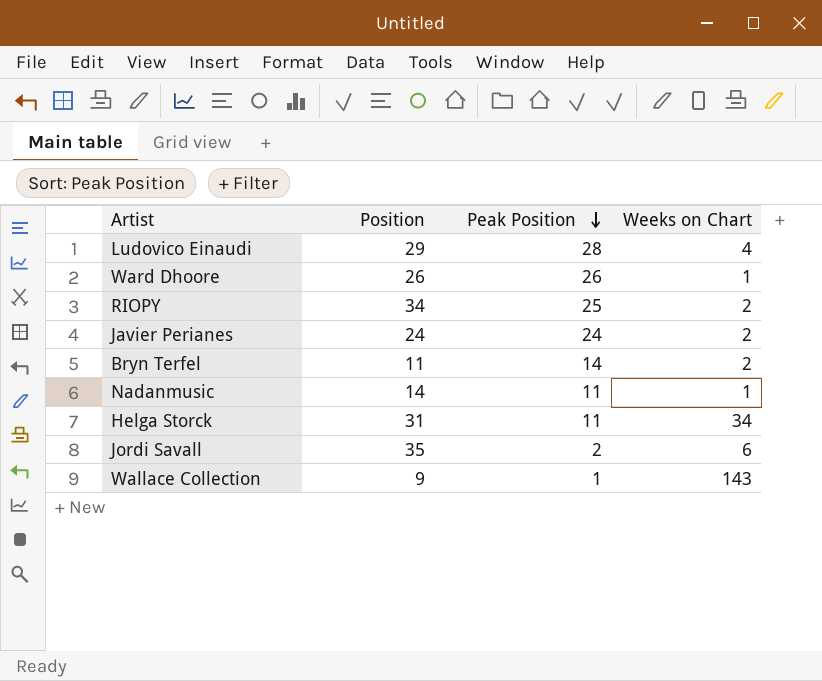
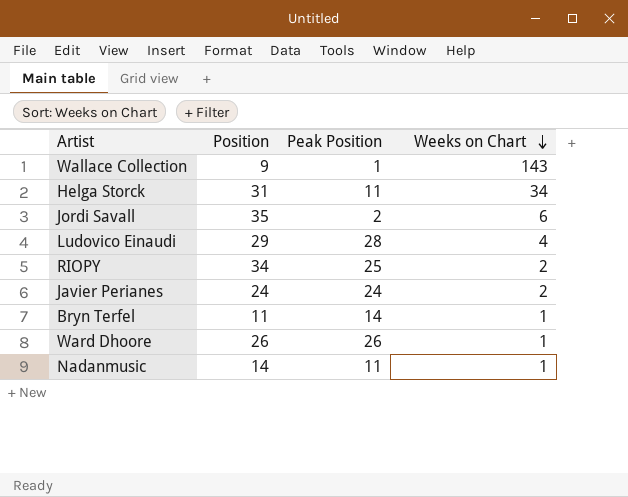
row order: Peak Position descending -> Weeks on Chart descending
Bryn Terfel | Weeks on Chart: 2 -> 1

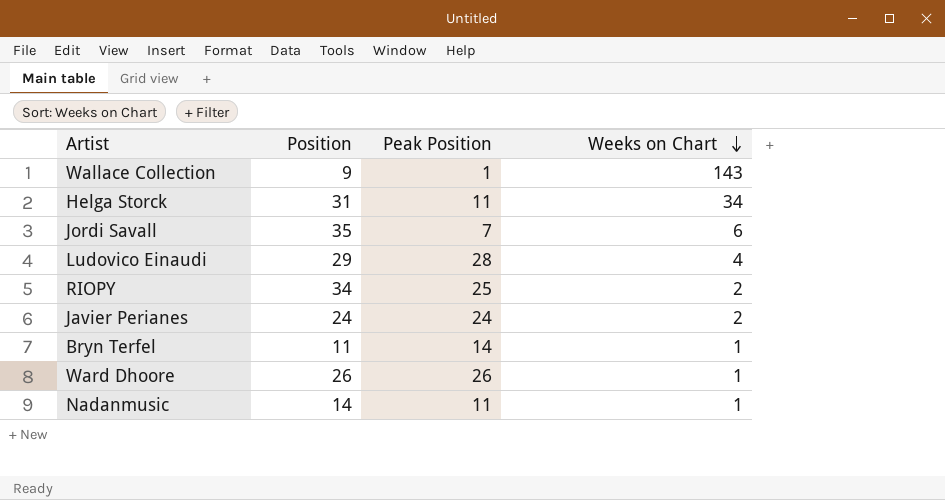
Jordi Savall | Peak Position: 2 -> 7

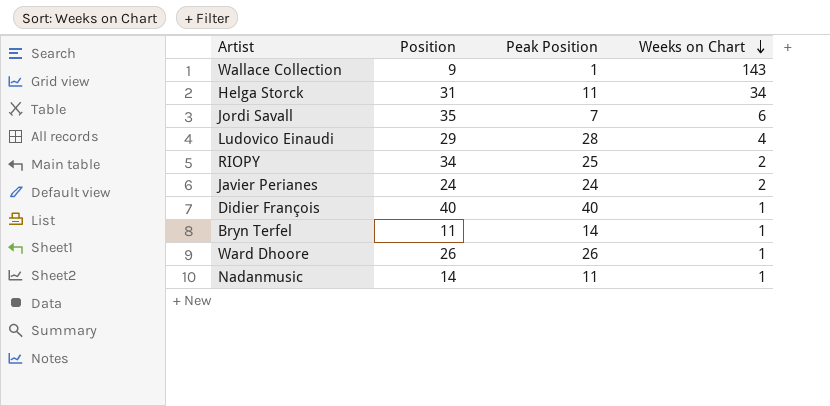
row Didier François: none -> 40 | 40 | 1

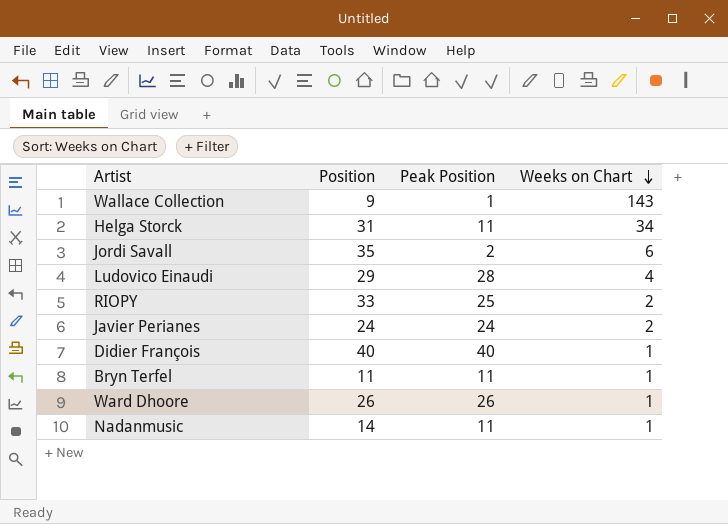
Jordi Savall | Peak Position: 7 -> 2
RIOPY | Position: 34 -> 33
Bryn Terfel | Peak Position: 14 -> 11

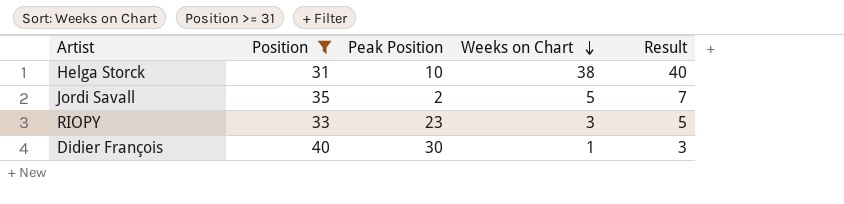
filter: none -> Position >= 31
column Result | formula: none -> [Weeks on Chart] + 2
Helga Storck | Peak Position: 11 -> 10
Helga Storck | Weeks on Chart: 34 -> 38
Jordi Savall | Weeks on Chart: 6 -> 5
RIOPY | Peak Position: 25 -> 23
RIOPY | Weeks on Chart: 2 -> 3
Didier François | Peak Position: 40 -> 30

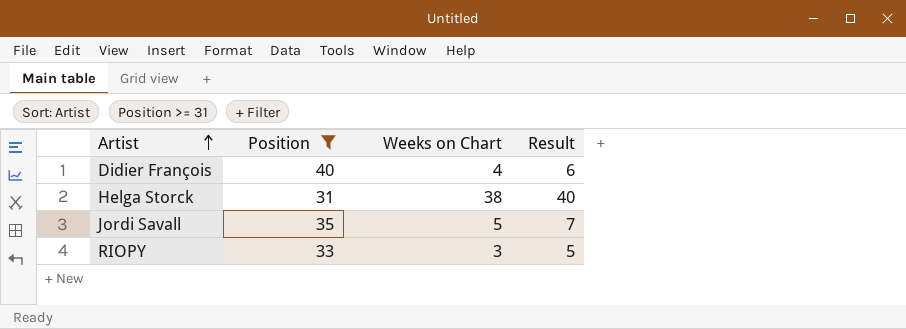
row order: Weeks on Chart descending -> Artist ascending
column Peak Position | position: 3 -> none
Didier François | Weeks on Chart: 1 -> 4
Didier François | Result: 3 -> 6

